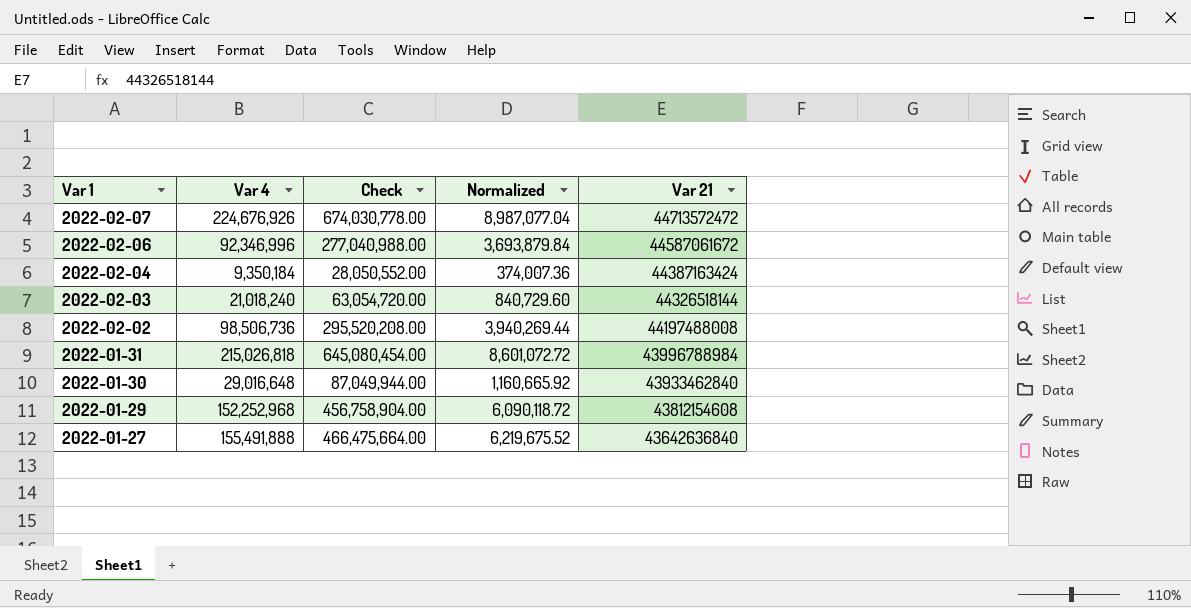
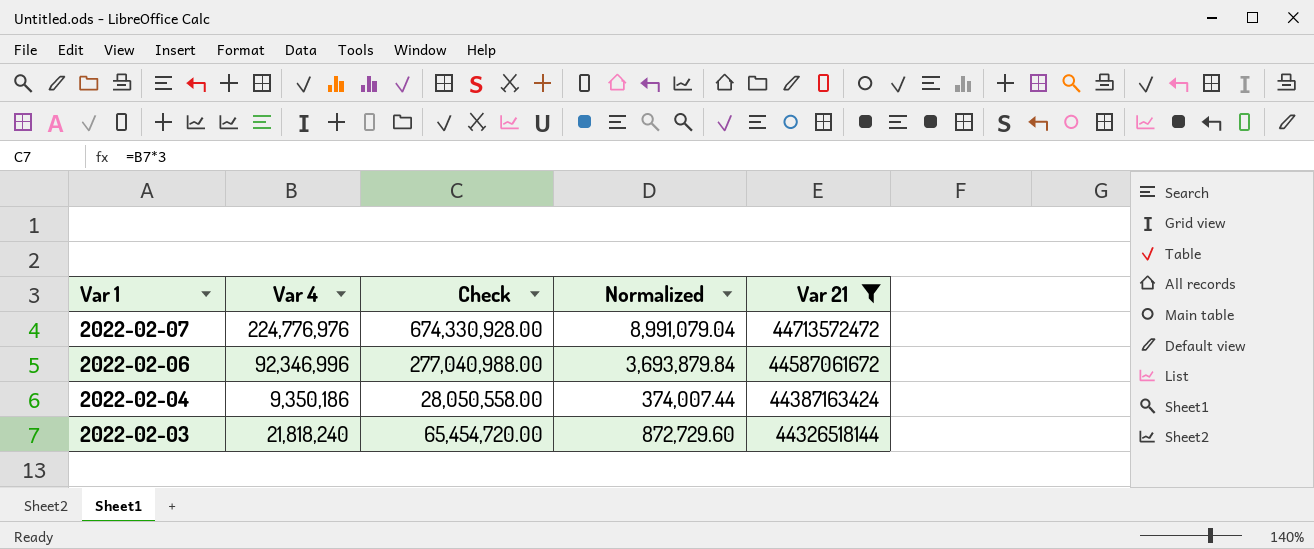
filter: none -> Var 21 >= 44326518144
2022-02-07 | Var 4: 224,676,926 -> 224,776,976
2022-02-07 | Check: 674,030,778.00 -> 674,330,928.00
2022-02-07 | Normalized: 8,987,077.04 -> 8,991,079.04
2022-02-04 | Var 4: 9,350,184 -> 9,350,186
2022-02-04 | Check: 28,050,552.00 -> 28,050,558.00
2022-02-04 | Normalized: 374,007.36 -> 374,007.44
2022-02-03 | Var 4: 21,018,240 -> 21,818,240
2022-02-03 | Check: 63,054,720.00 -> 65,454,720.00
2022-02-03 | Normalized: 840,729.60 -> 872,729.60

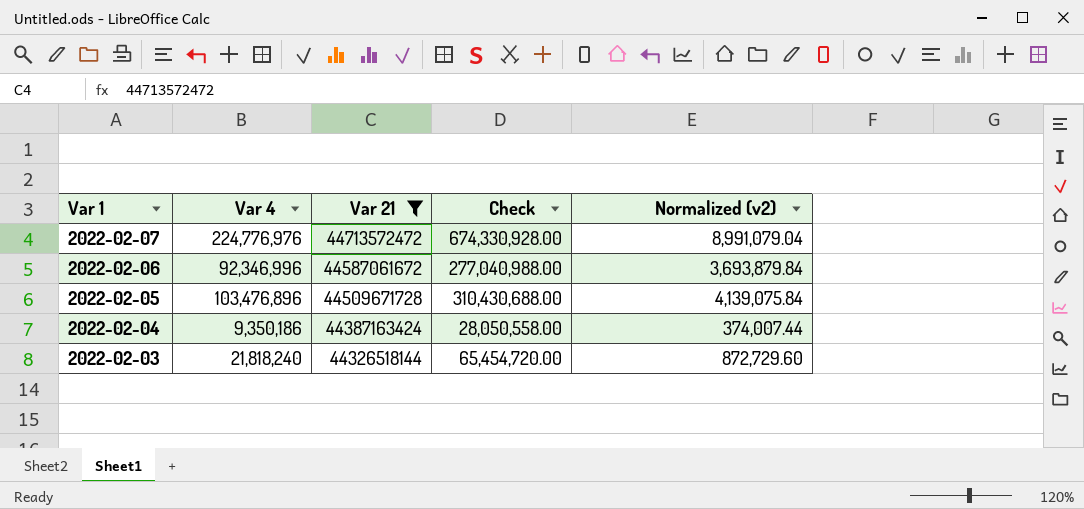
column Var 21 | position: 5 -> 3
column name: Normalized -> Normalized (v2)
row 2022-02-05: none -> 103,476,896 | 44509671728 | 310,430,688.00 | 4,139,075.84

